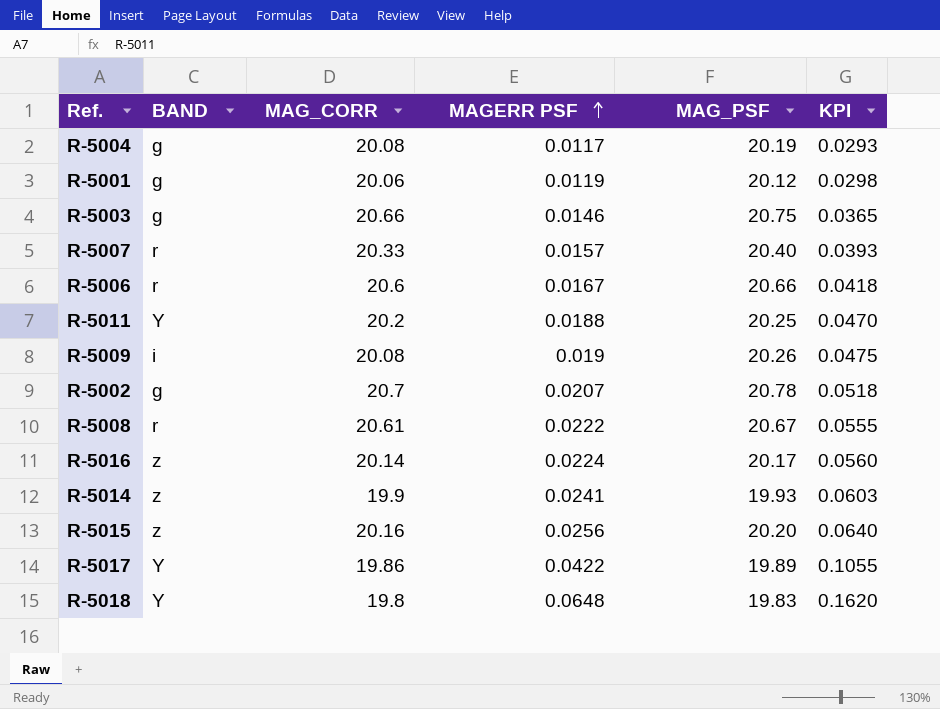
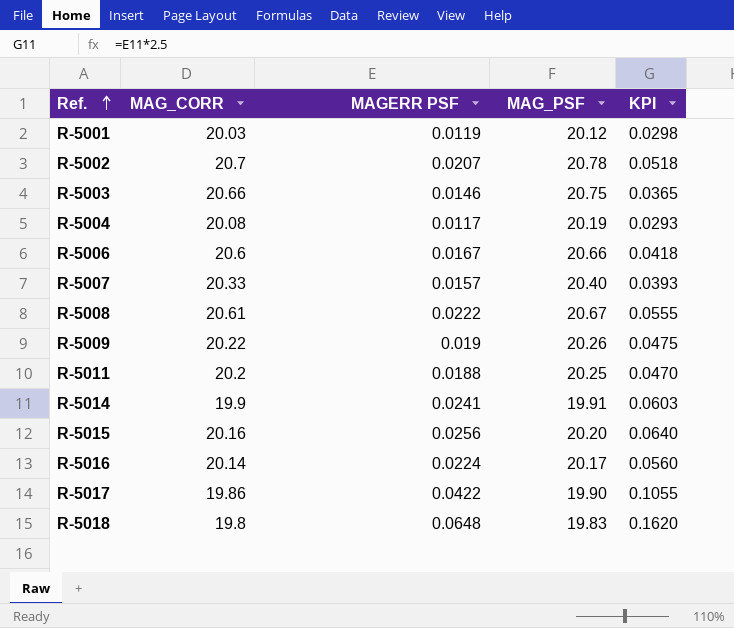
row order: MAGERR PSF ascending -> Ref. ascending
column BAND | position: 2 -> none
R-5001 | MAG_CORR: 20.06 -> 20.03
R-5009 | MAG_CORR: 20.08 -> 20.22
R-5014 | MAG_PSF: 19.93 -> 19.91
R-5017 | MAG_PSF: 19.89 -> 19.90

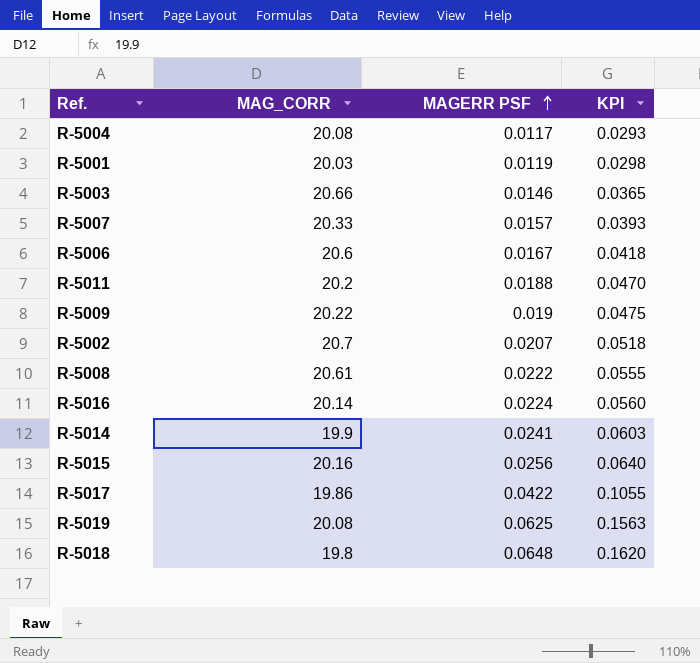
row order: Ref. ascending -> MAGERR PSF ascending
column MAG_PSF | position: 4 -> none
row R-5019: none -> 20.08 | 0.0625 | 0.1563

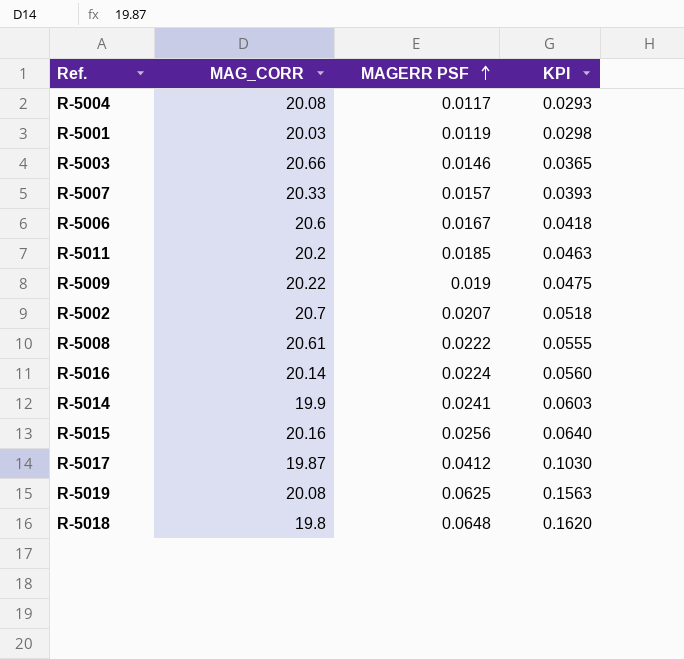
R-5011 | MAGERR PSF: 0.0188 -> 0.0185
R-5011 | KPI: 0.0470 -> 0.0463
R-5017 | MAG_CORR: 19.86 -> 19.87
R-5017 | MAGERR PSF: 0.0422 -> 0.0412
R-5017 | KPI: 0.1055 -> 0.1030

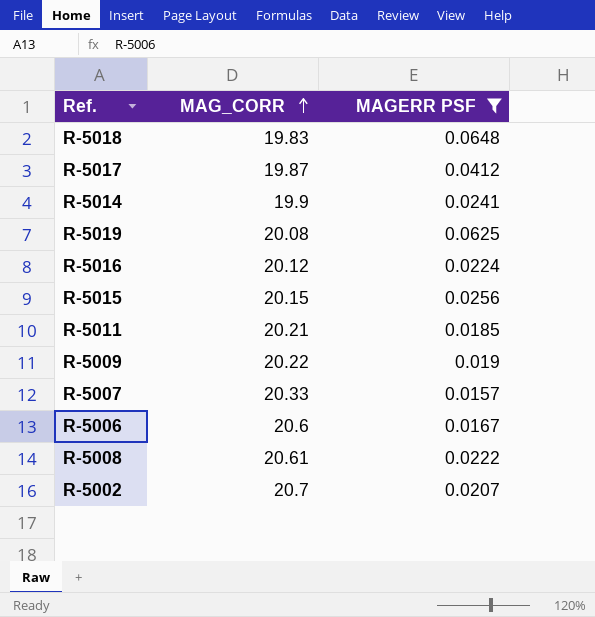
filter: none -> MAGERR PSF >= 0.0157
row order: MAGERR PSF ascending -> MAG_CORR ascending
column KPI | formula: [MAGERR PSF] * 2.5 -> none
R-5018 | MAG_CORR: 19.8 -> 19.83
R-5016 | MAG_CORR: 20.14 -> 20.12
R-5015 | MAG_CORR: 20.16 -> 20.15
R-5011 | MAG_CORR: 20.2 -> 20.21

